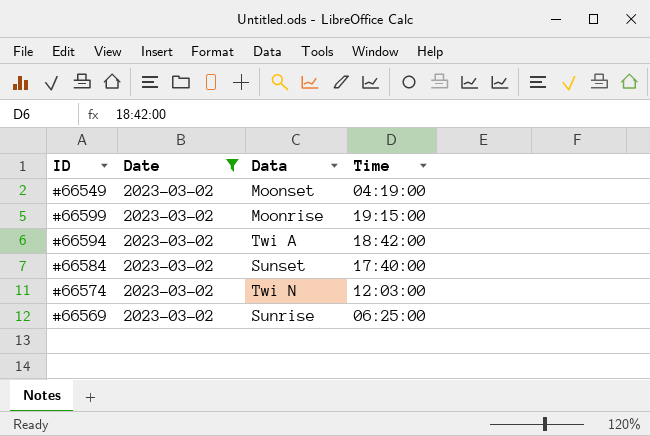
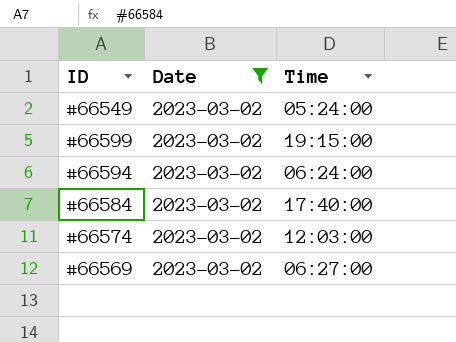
column Data | position: 3 -> none
#66549 | Time: 04:19:00 -> 05:24:00
#66594 | Time: 18:42:00 -> 06:24:00
#66569 | Time: 06:25:00 -> 06:27:00

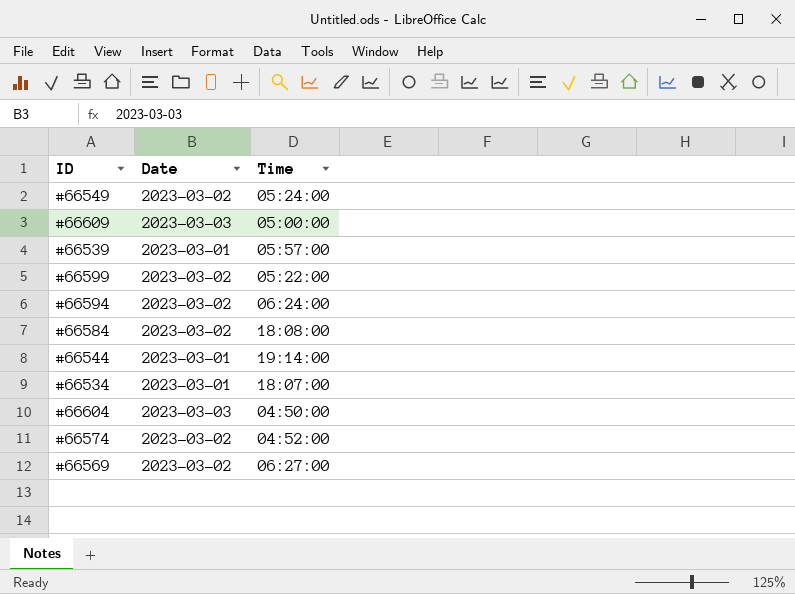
filter: Date = 2023-03-02 -> none
#66599 | Time: 19:15:00 -> 05:22:00
#66584 | Time: 17:40:00 -> 18:08:00
#66574 | Time: 12:03:00 -> 04:52:00

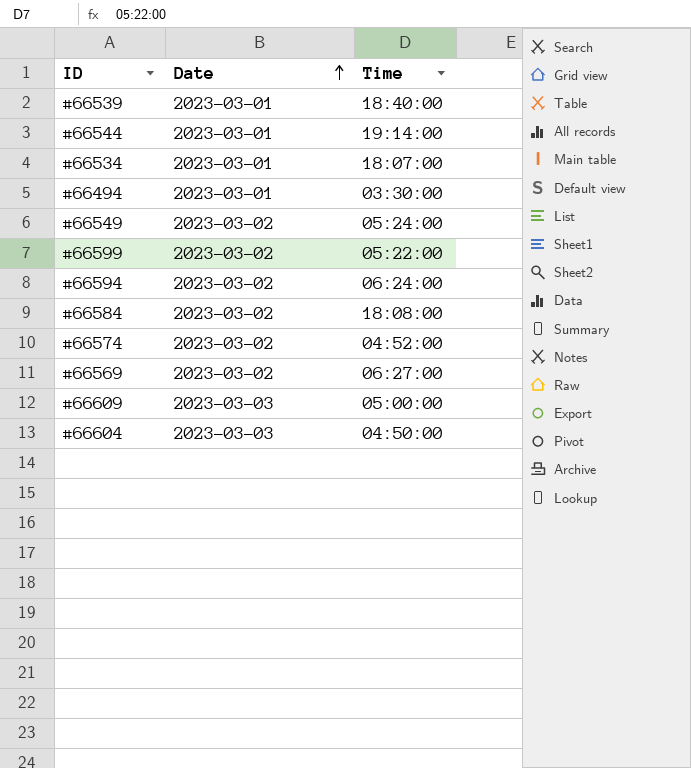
row order: none -> Date ascending
#66539 | Time: 05:57:00 -> 18:40:00
row #66494: none -> 2023-03-01 | 03:30:00

